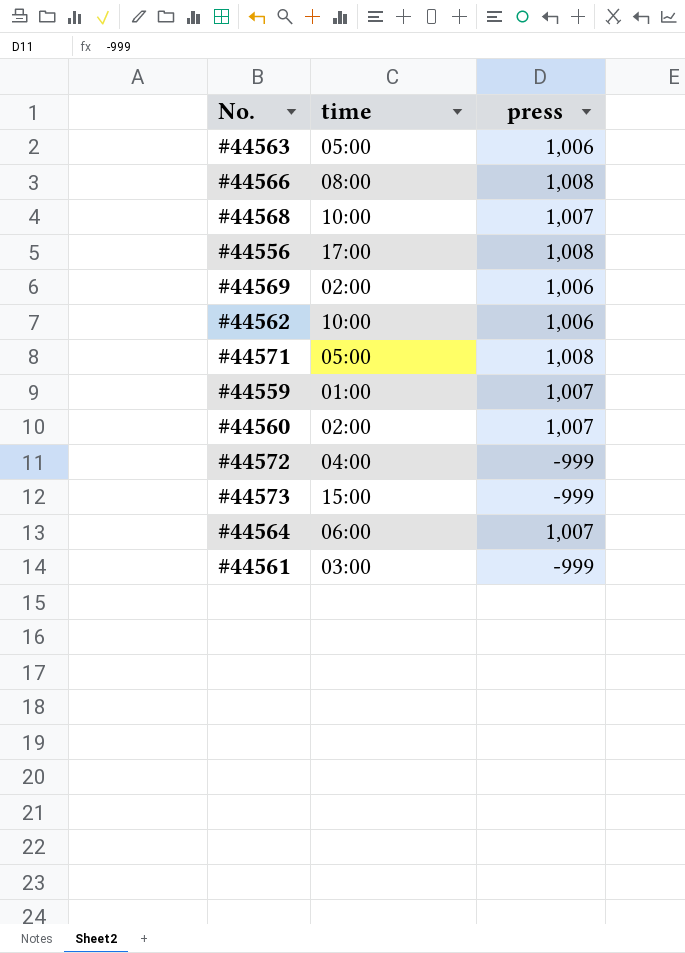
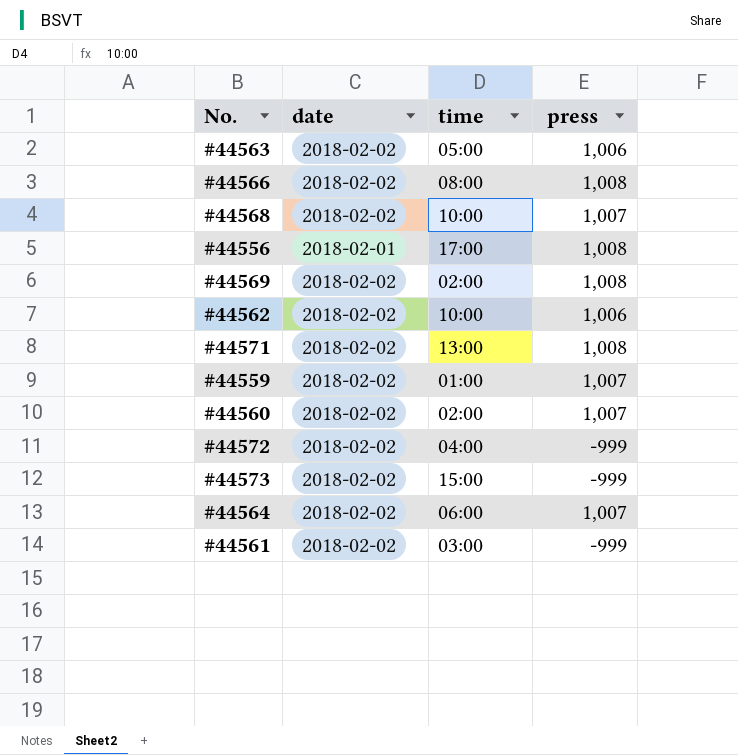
column date | position: none -> 2
#44569 | press: 1,006 -> 1,008
#44571 | time: 05:00 -> 13:00

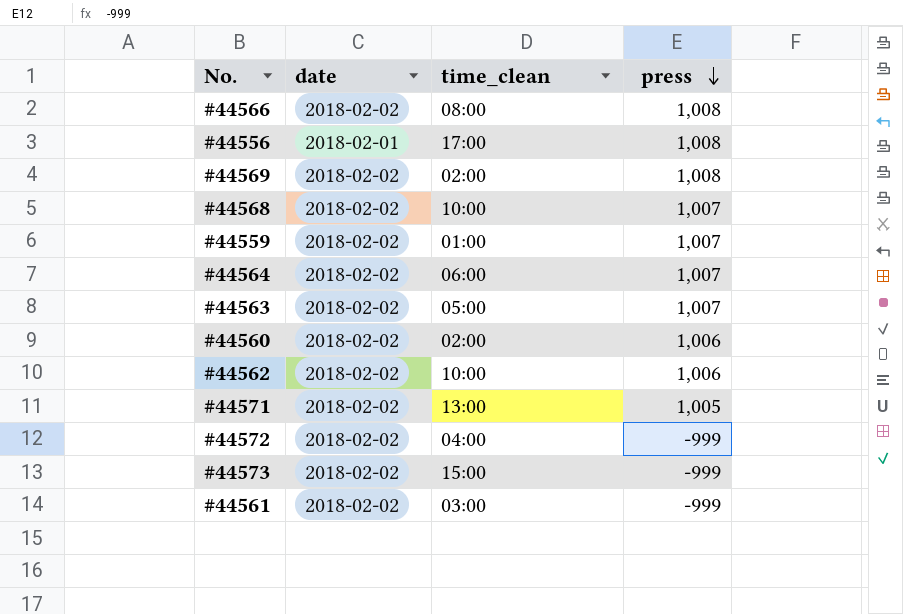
row order: none -> press descending
column name: time -> time_clean
#44563 | press: 1,006 -> 1,007
#44560 | press: 1,007 -> 1,006
#44571 | press: 1,008 -> 1,005

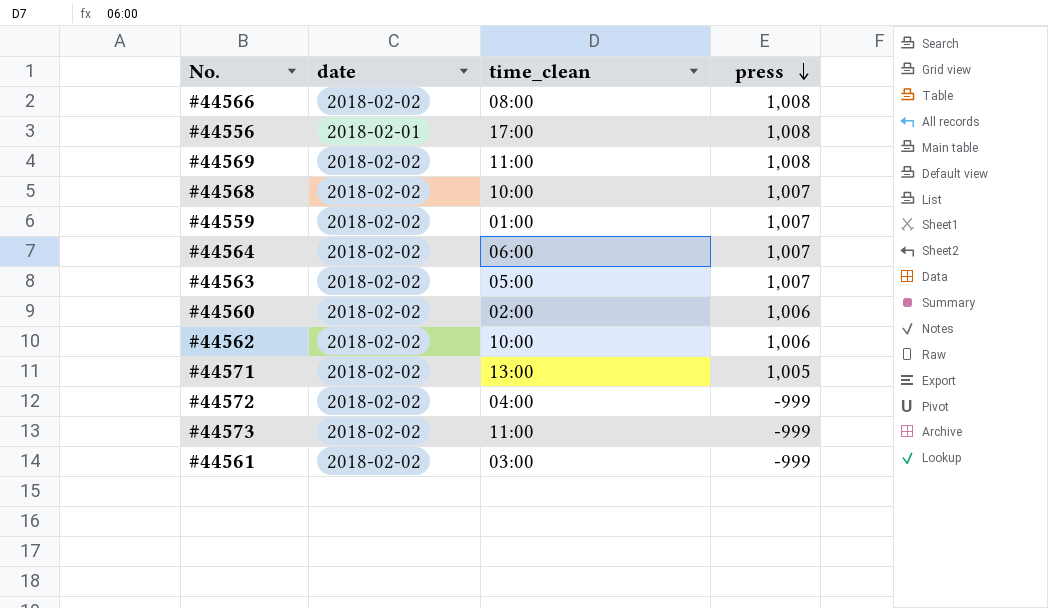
#44569 | time_clean: 02:00 -> 11:00
#44573 | time_clean: 15:00 -> 11:00

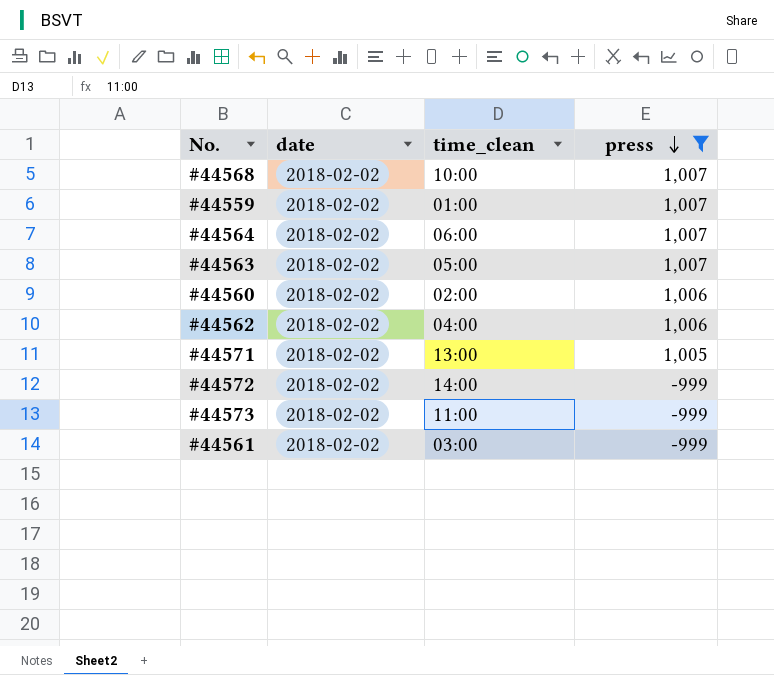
filter: none -> press != 1,008
#44562 | time_clean: 10:00 -> 04:00
#44572 | time_clean: 04:00 -> 14:00

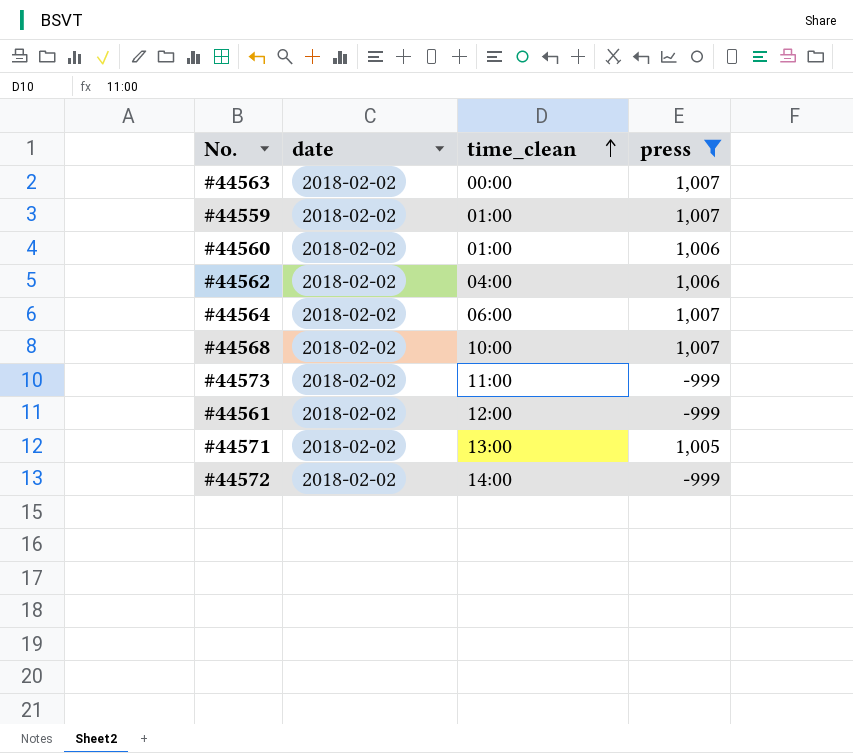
row order: press descending -> time_clean ascending
#44563 | time_clean: 05:00 -> 00:00
#44560 | time_clean: 02:00 -> 01:00
#44561 | time_clean: 03:00 -> 12:00

